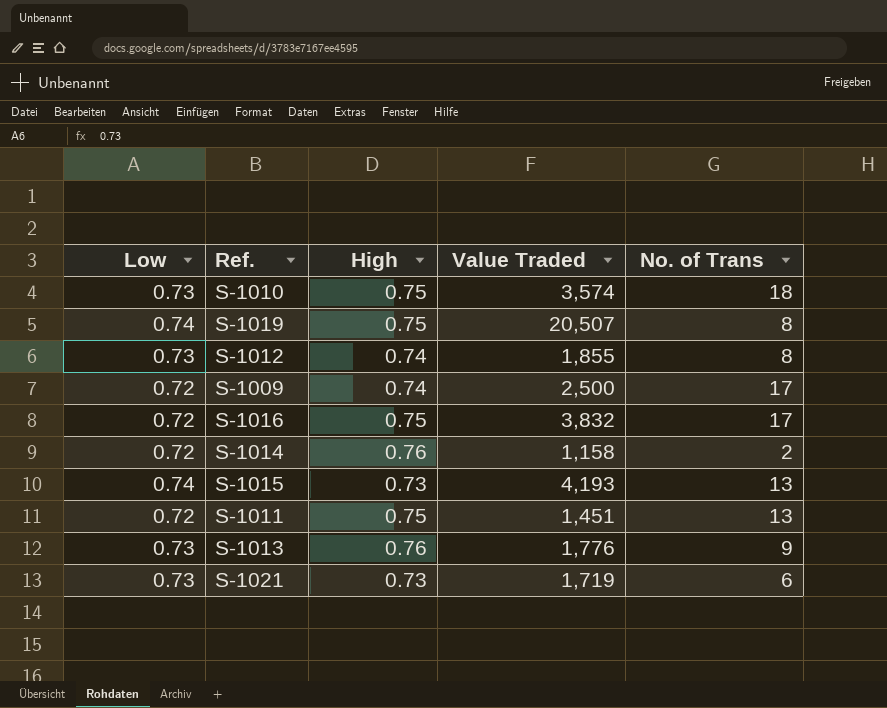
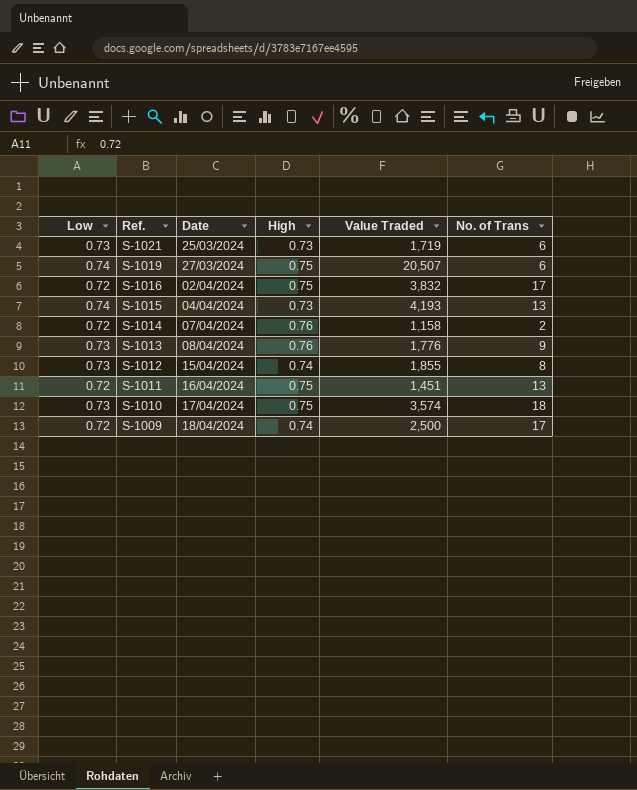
row order: none -> Ref. descending
column Date | position: none -> 3
S-1019 | No. of Trans: 8 -> 6

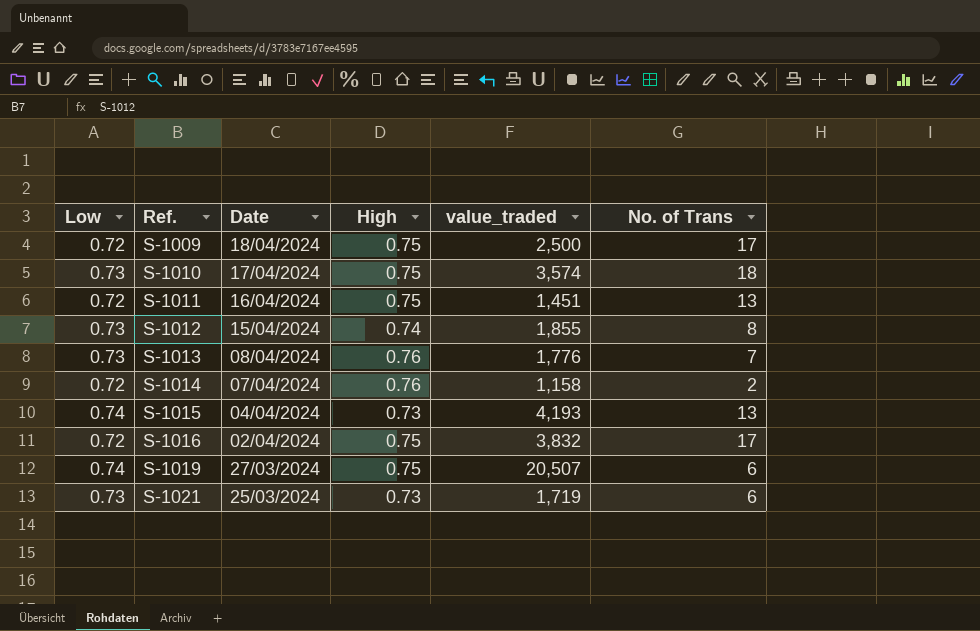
row order: Ref. descending -> Ref. ascending
column name: Value Traded -> value_traded
S-1009 | High: 0.74 -> 0.75
S-1013 | No. of Trans: 9 -> 7

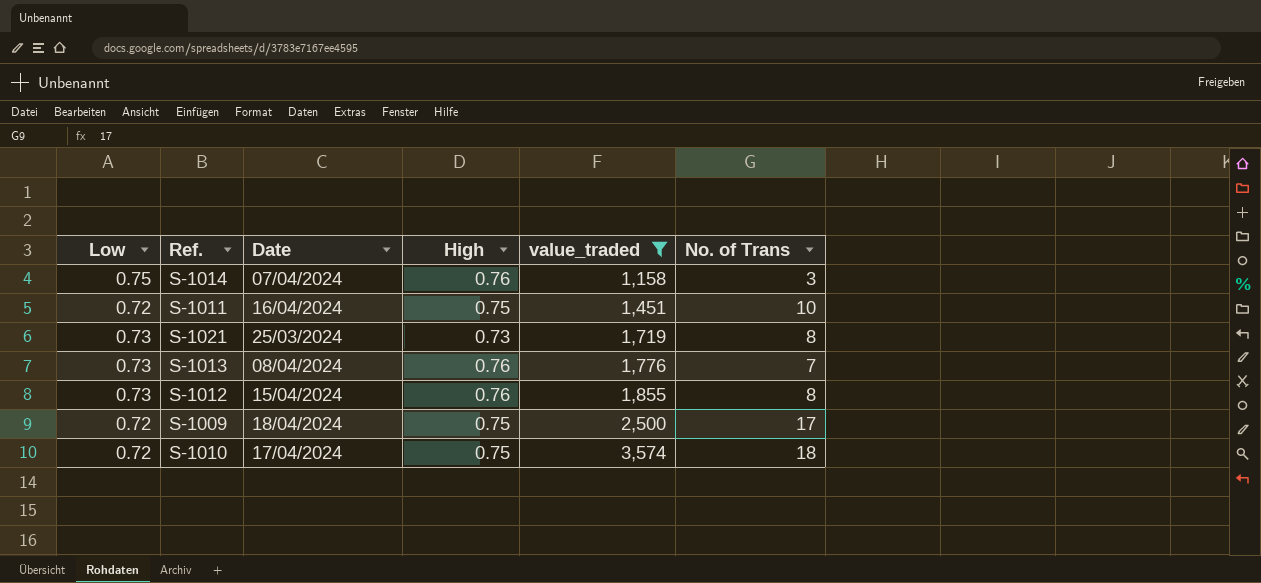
filter: none -> value_traded <= 3,574
row order: Ref. ascending -> value_traded ascending
S-1014 | Low: 0.72 -> 0.75
S-1014 | No. of Trans: 2 -> 3
S-1011 | No. of Trans: 13 -> 10
S-1021 | No. of Trans: 6 -> 8
S-1012 | High: 0.74 -> 0.76
S-1010 | Low: 0.73 -> 0.72

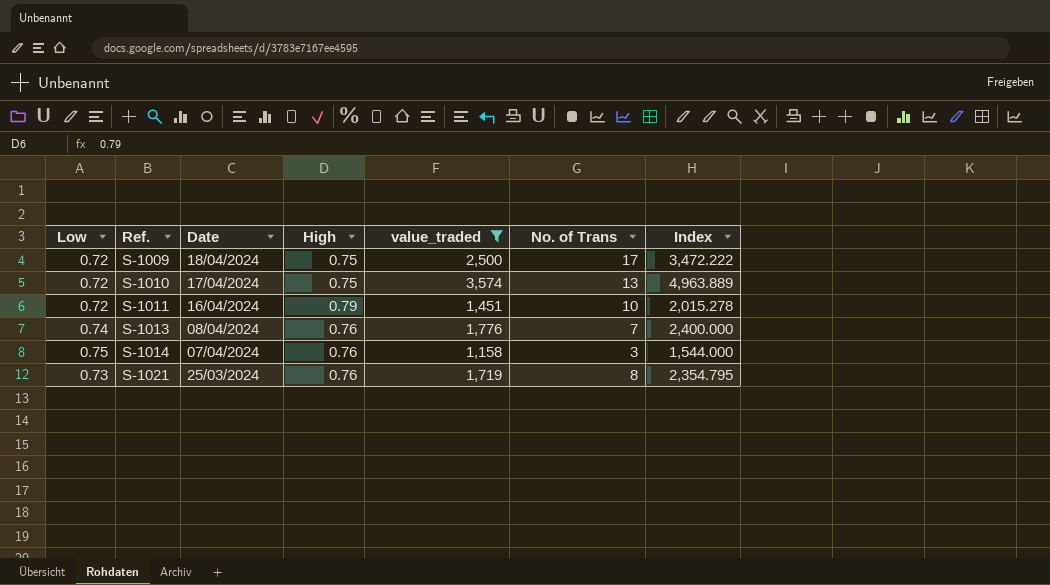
row order: value_traded ascending -> Ref. ascending
column Index | formula: none -> [value_traded] / [Low]
row S-1012: 0.73 | 15/04/2024 | 0.76 | 1,855 | 8 -> none
S-1010 | No. of Trans: 18 -> 13
S-1011 | High: 0.75 -> 0.79
S-1013 | Low: 0.73 -> 0.74
S-1021 | High: 0.73 -> 0.76

